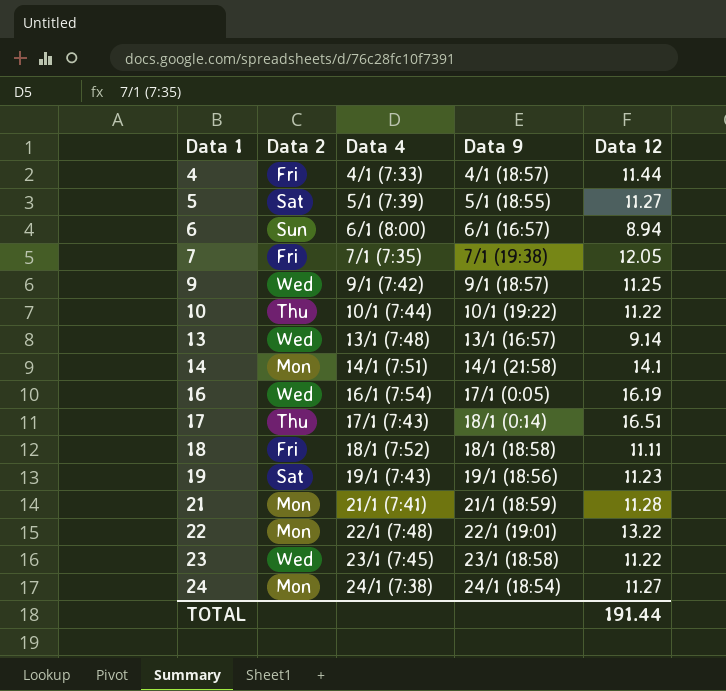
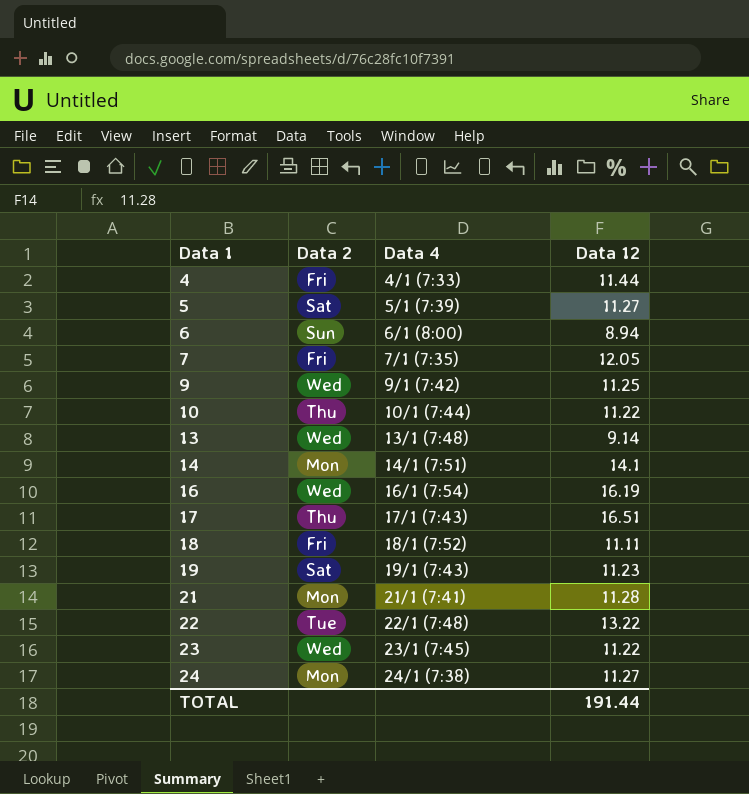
column Data 9 | position: 4 -> none
22 | Data 2: Mon -> Tue

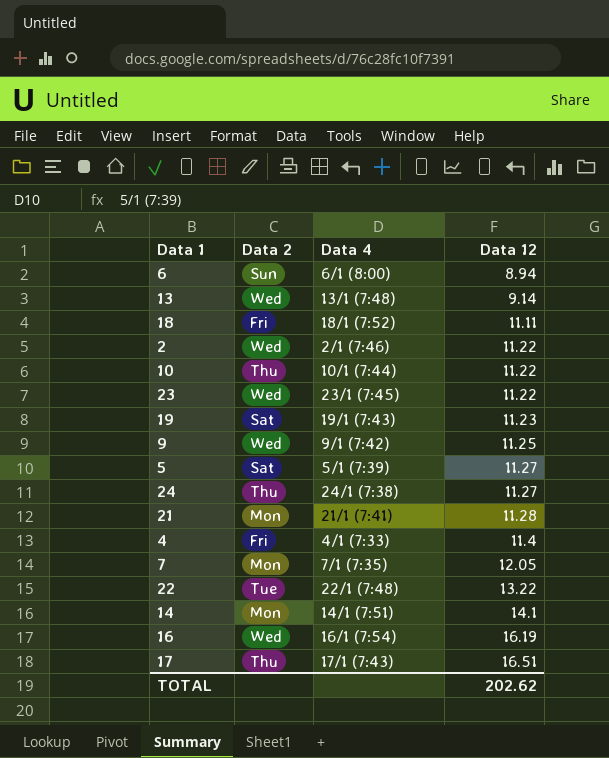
row order: Data 1 ascending -> Data 12 ascending
row 2: none -> Wed | 2/1 (7:46) | 11.22
24 | Data 2: Mon -> Thu
4 | Data 12: 11.44 -> 11.4
7 | Data 2: Fri -> Mon
TOTAL | Data 12: 191.44 -> 202.62

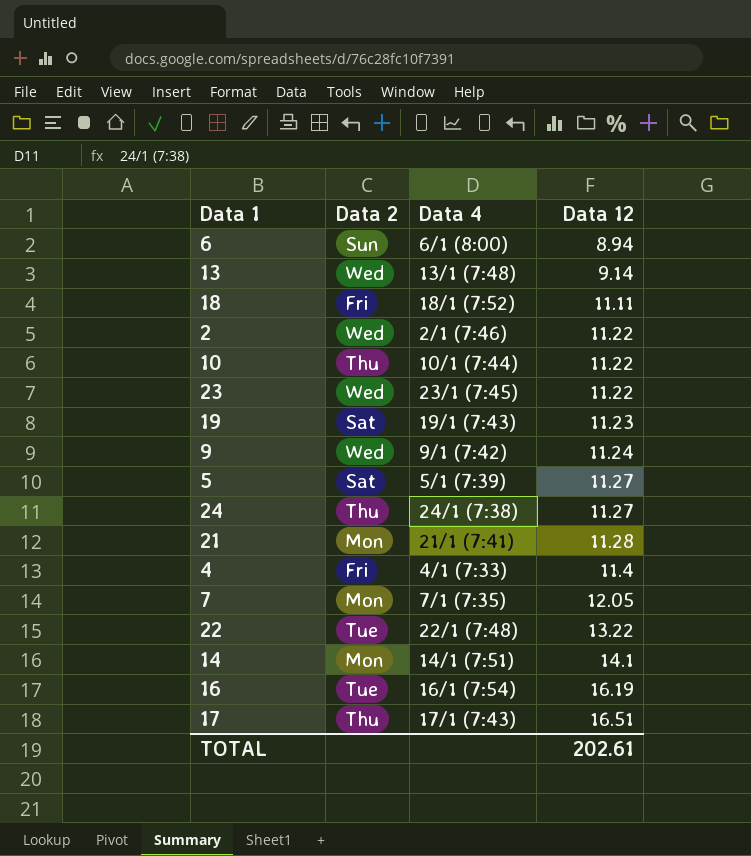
9 | Data 12: 11.25 -> 11.24
16 | Data 2: Wed -> Tue
TOTAL | Data 12: 202.62 -> 202.61

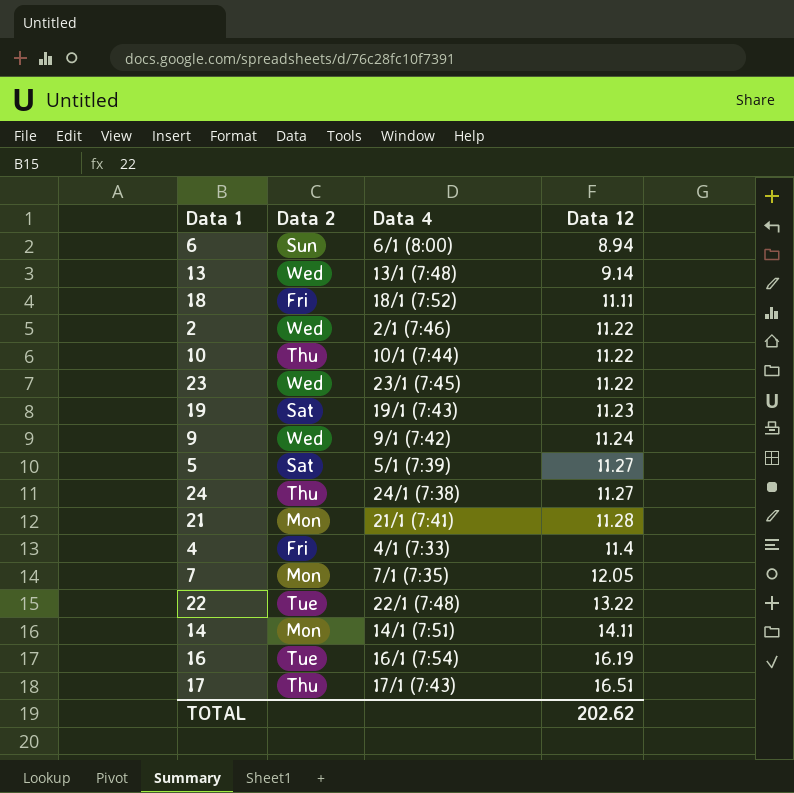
14 | Data 12: 14.1 -> 14.11
TOTAL | Data 12: 202.61 -> 202.62

